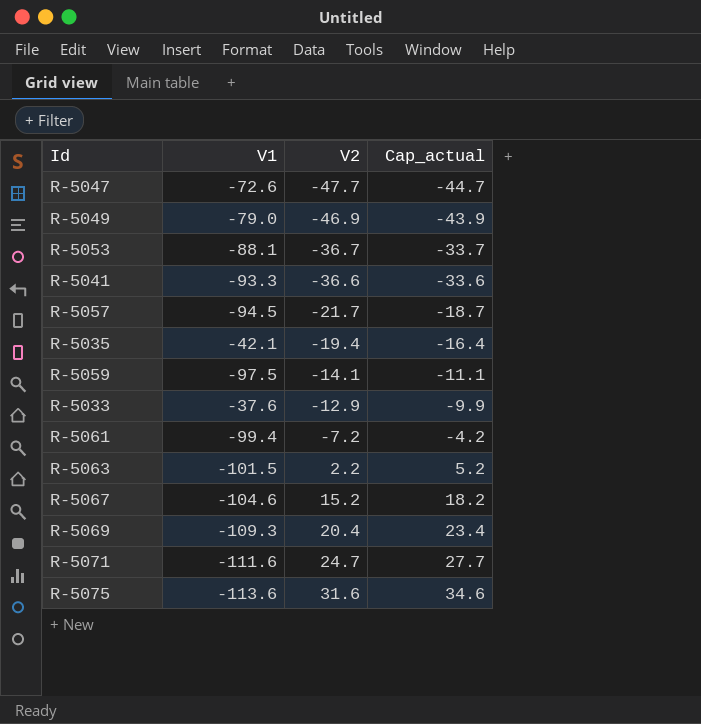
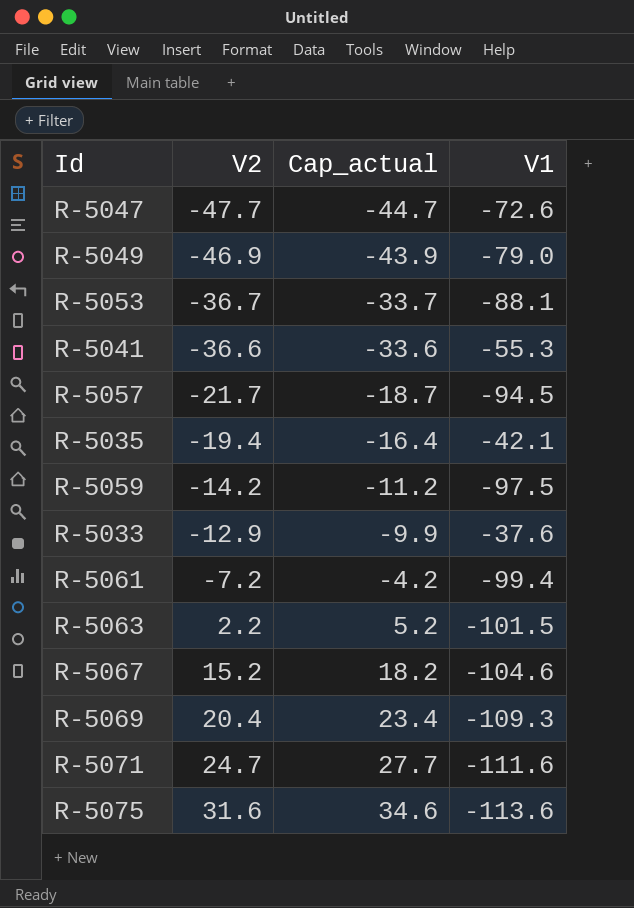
column V1 | position: 2 -> 4
R-5041 | V1: -93.3 -> -55.3
R-5059 | V2: -14.1 -> -14.2
R-5059 | Cap_actual: -11.1 -> -11.2

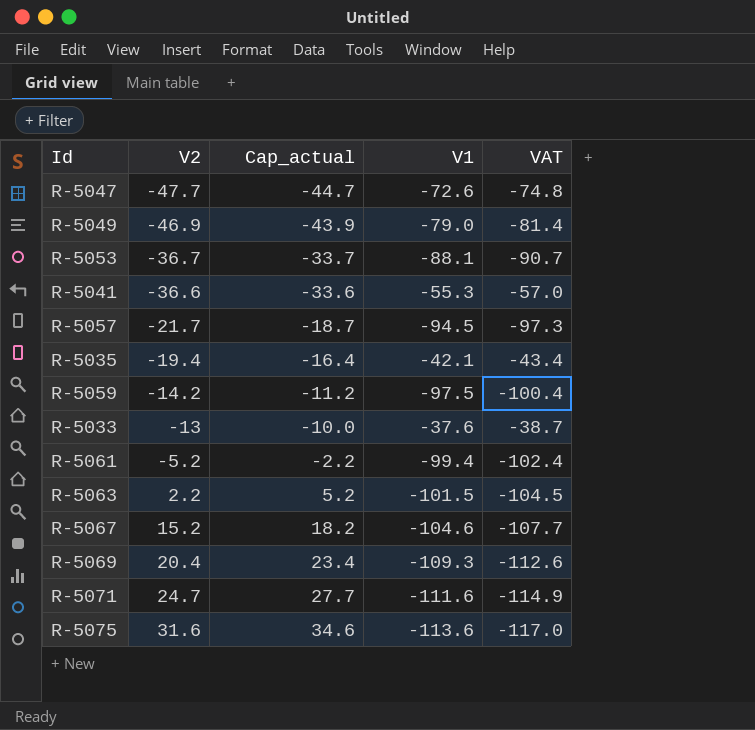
column VAT | formula: none -> [V1] * 1.03
R-5033 | V2: -12.9 -> -13
R-5033 | Cap_actual: -9.9 -> -10.0
R-5061 | V2: -7.2 -> -5.2
R-5061 | Cap_actual: -4.2 -> -2.2

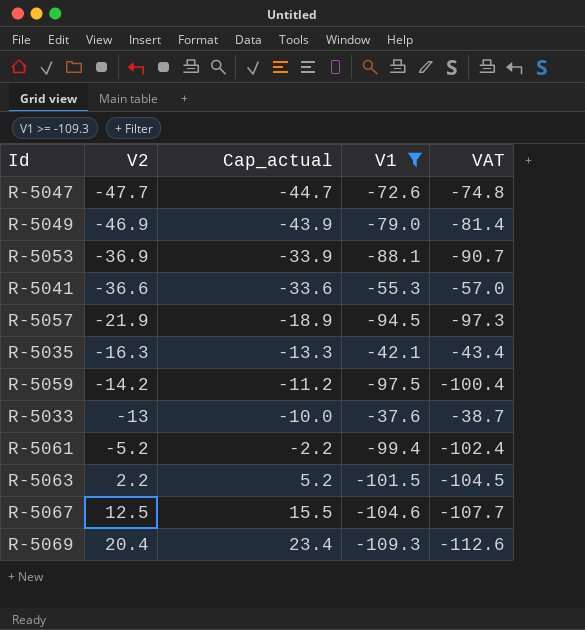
filter: none -> V1 >= -109.3
R-5053 | V2: -36.7 -> -36.9
R-5053 | Cap_actual: -33.7 -> -33.9
R-5057 | V2: -21.7 -> -21.9
R-5057 | Cap_actual: -18.7 -> -18.9
R-5035 | V2: -19.4 -> -16.3
R-5035 | Cap_actual: -16.4 -> -13.3
R-5067 | V2: 15.2 -> 12.5
R-5067 | Cap_actual: 18.2 -> 15.5

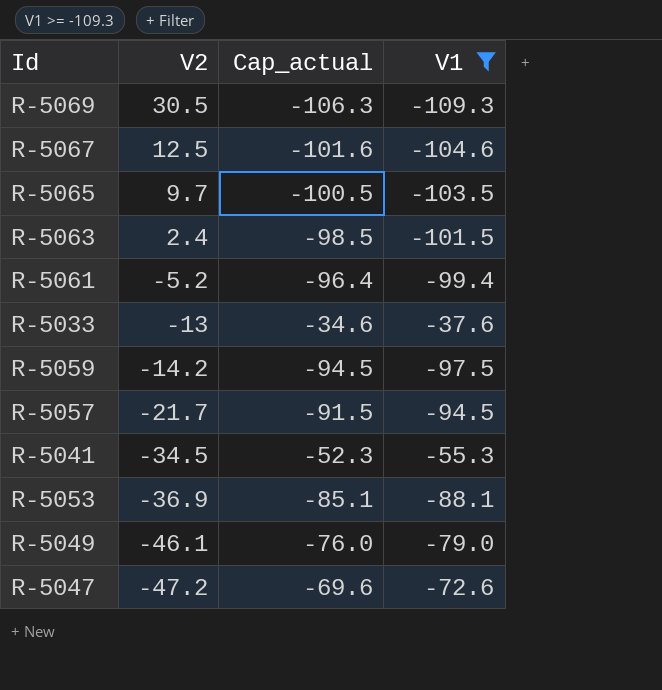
row order: V2 ascending -> V2 descending
column VAT | formula: [V1] * 1.03 -> none
column Cap_actual | formula: [V2] + 3 -> [V1] + 3
row R-5035: -16.3 | -13.3 | -42.1 | -43.4 -> none
R-5069 | V2: 20.4 -> 30.5
row R-5065: none -> 9.7 | -100.5 | -103.5
R-5063 | V2: 2.2 -> 2.4
R-5057 | V2: -21.9 -> -21.7
R-5041 | V2: -36.6 -> -34.5
R-5049 | V2: -46.9 -> -46.1
R-5047 | V2: -47.7 -> -47.2

